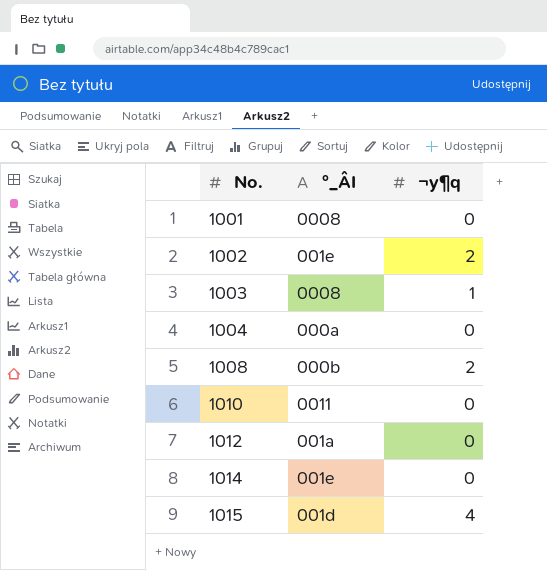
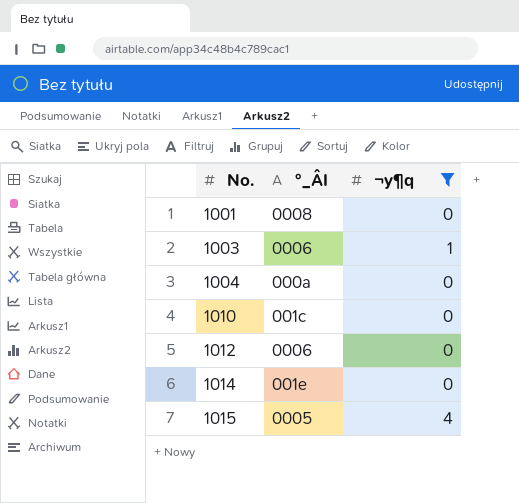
filter: none -> ¬y¶q != 2
1003 | °_ÂI: 0008 -> 0006
1010 | °_ÂI: 0011 -> 001c
1012 | °_ÂI: 001a -> 0006
1015 | °_ÂI: 001d -> 0005

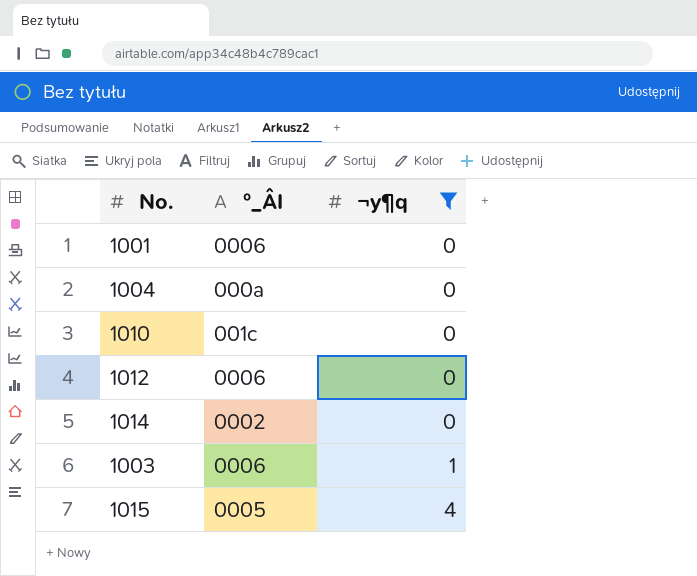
row order: No. ascending -> ¬y¶q ascending
1001 | °_ÂI: 0008 -> 0006
1014 | °_ÂI: 001e -> 0002

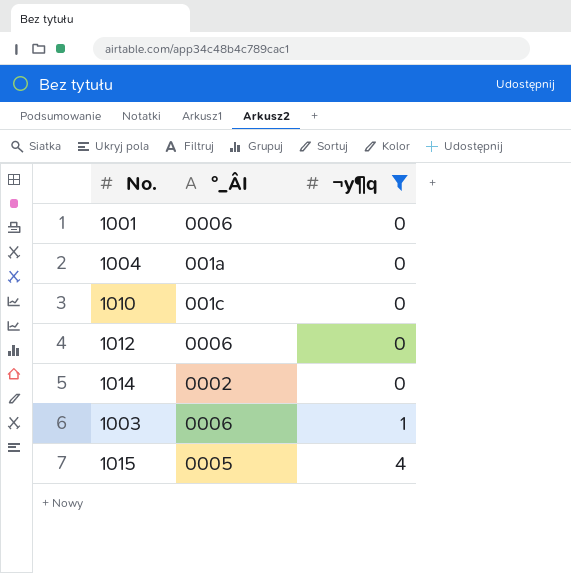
1004 | °_ÂI: 000a -> 001a

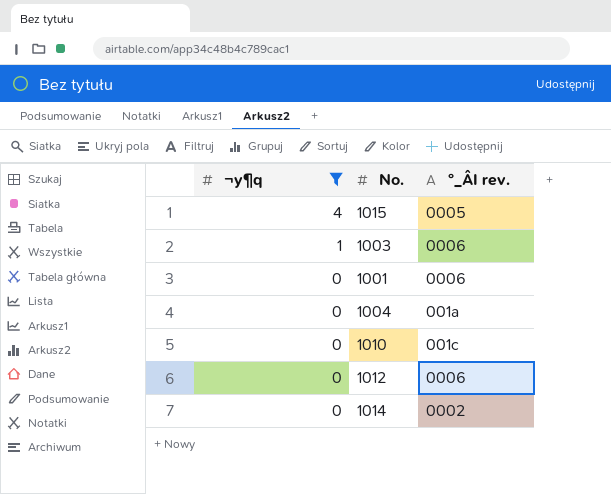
row order: ¬y¶q ascending -> ¬y¶q descending
column ¬y¶q | position: 3 -> 1
column name: °_ÂI -> °_ÂI rev.

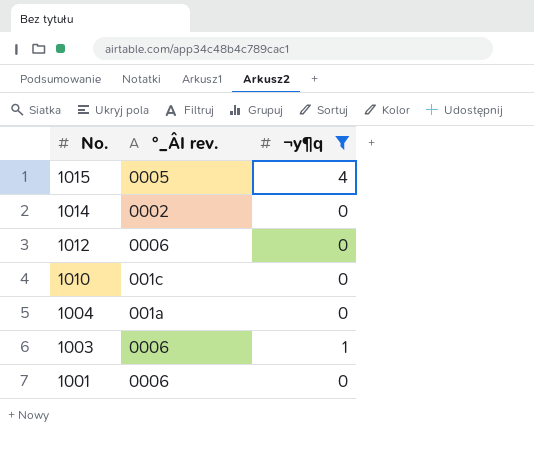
row order: ¬y¶q descending -> No. descending
column ¬y¶q | position: 1 -> 3

